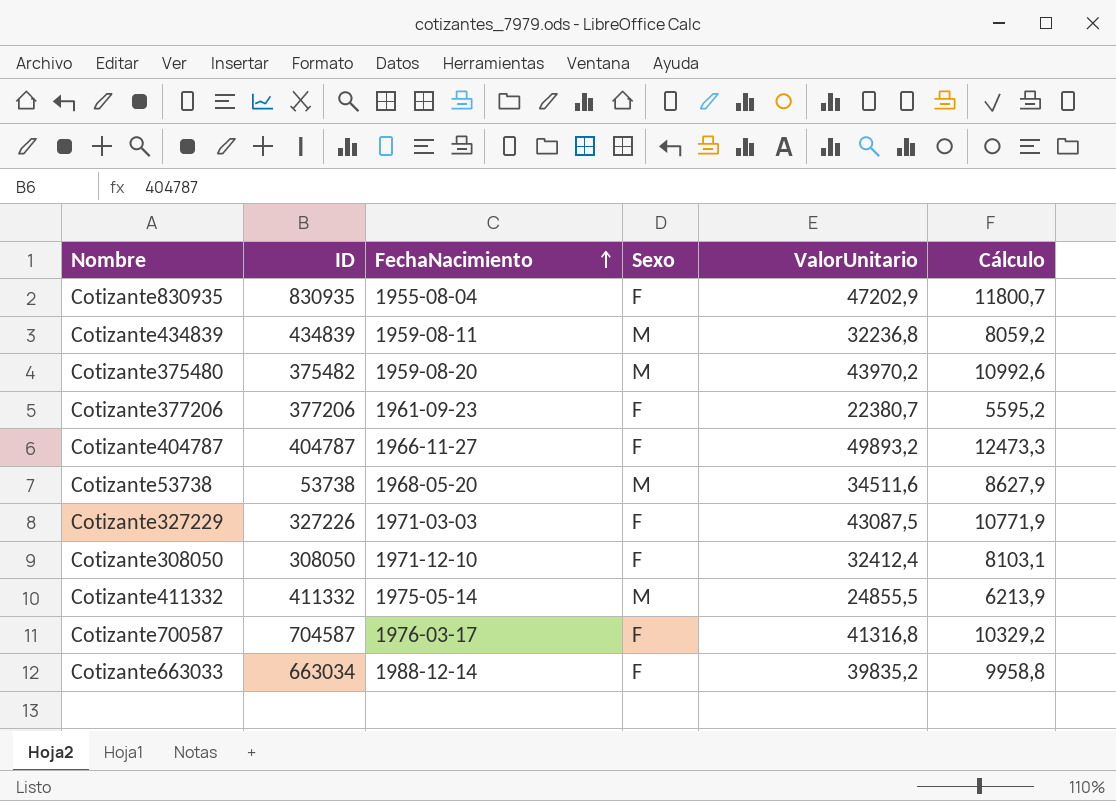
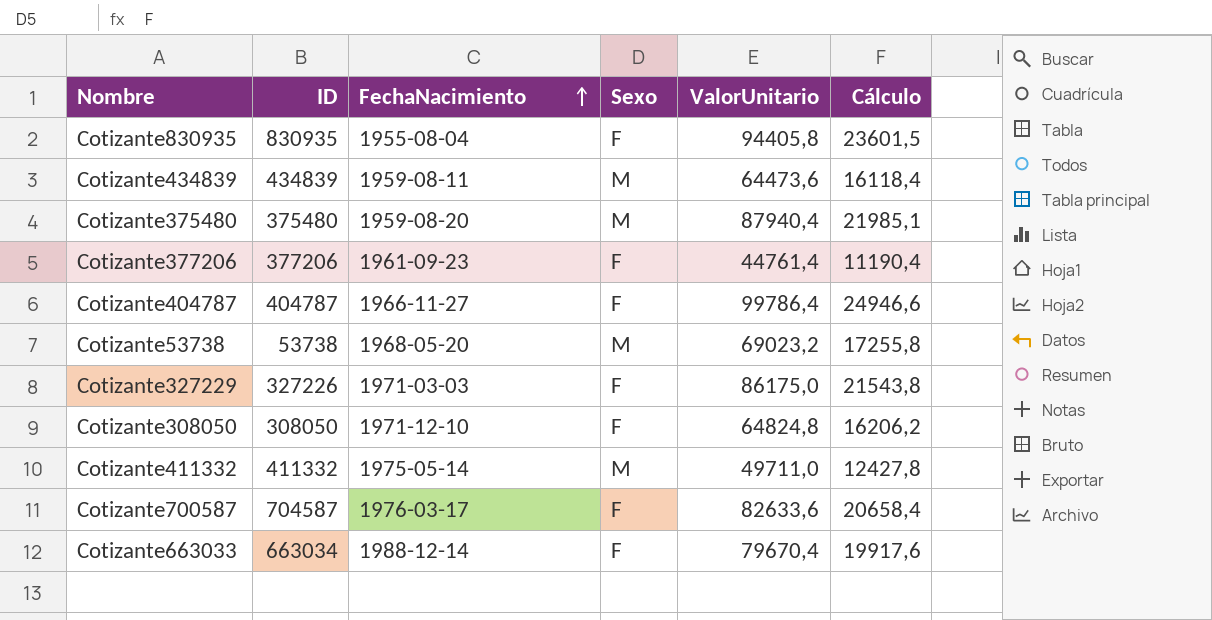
Cotizante830935 | ValorUnitario: 47202,9 -> 94405,8
Cotizante830935 | Cálculo: 11800,7 -> 23601,5
Cotizante434839 | ValorUnitario: 32236,8 -> 64473,6
Cotizante434839 | Cálculo: 8059,2 -> 16118,4
Cotizante375480 | ID: 375482 -> 375480
Cotizante375480 | ValorUnitario: 43970,2 -> 87940,4
Cotizante375480 | Cálculo: 10992,6 -> 21985,1
Cotizante377206 | ValorUnitario: 22380,7 -> 44761,4
Cotizante377206 | Cálculo: 5595,2 -> 11190,4
Cotizante404787 | ValorUnitario: 49893,2 -> 99786,4
Cotizante404787 | Cálculo: 12473,3 -> 24946,6
Cotizante53738 | ValorUnitario: 34511,6 -> 69023,2
Cotizante53738 | Cálculo: 8627,9 -> 17255,8
Cotizante327229 | ValorUnitario: 43087,5 -> 86175,0
Cotizante327229 | Cálculo: 10771,9 -> 21543,8
Cotizante308050 | ValorUnitario: 32412,4 -> 64824,8
Cotizante308050 | Cálculo: 8103,1 -> 16206,2
Cotizante411332 | ValorUnitario: 24855,5 -> 49711,0
Cotizante411332 | Cálculo: 6213,9 -> 12427,8
Cotizante700587 | ValorUnitario: 41316,8 -> 82633,6
Cotizante700587 | Cálculo: 10329,2 -> 20658,4
Cotizante663033 | ValorUnitario: 39835,2 -> 79670,4
Cotizante663033 | Cálculo: 9958,8 -> 19917,6

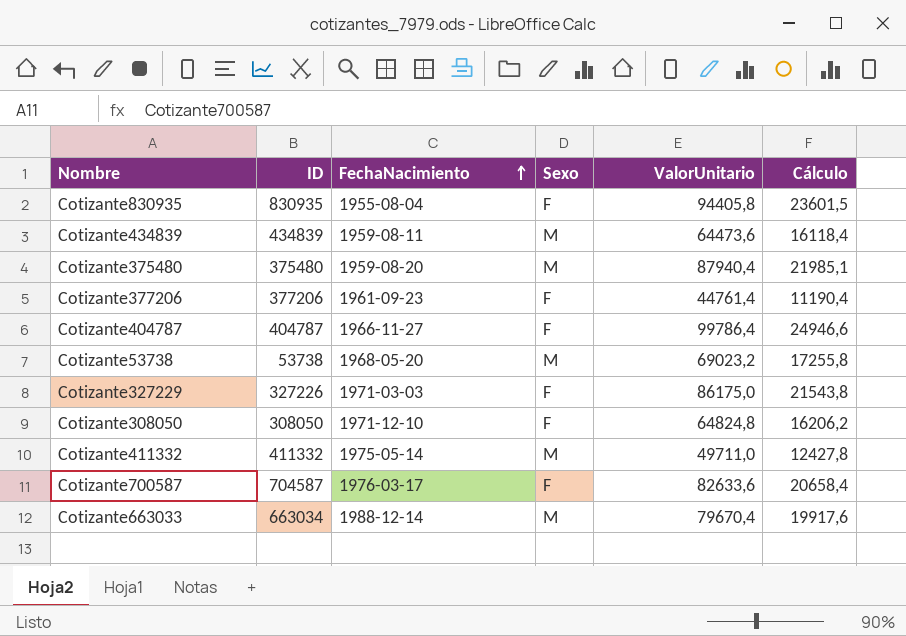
Cotizante663033 | Sexo: F -> M

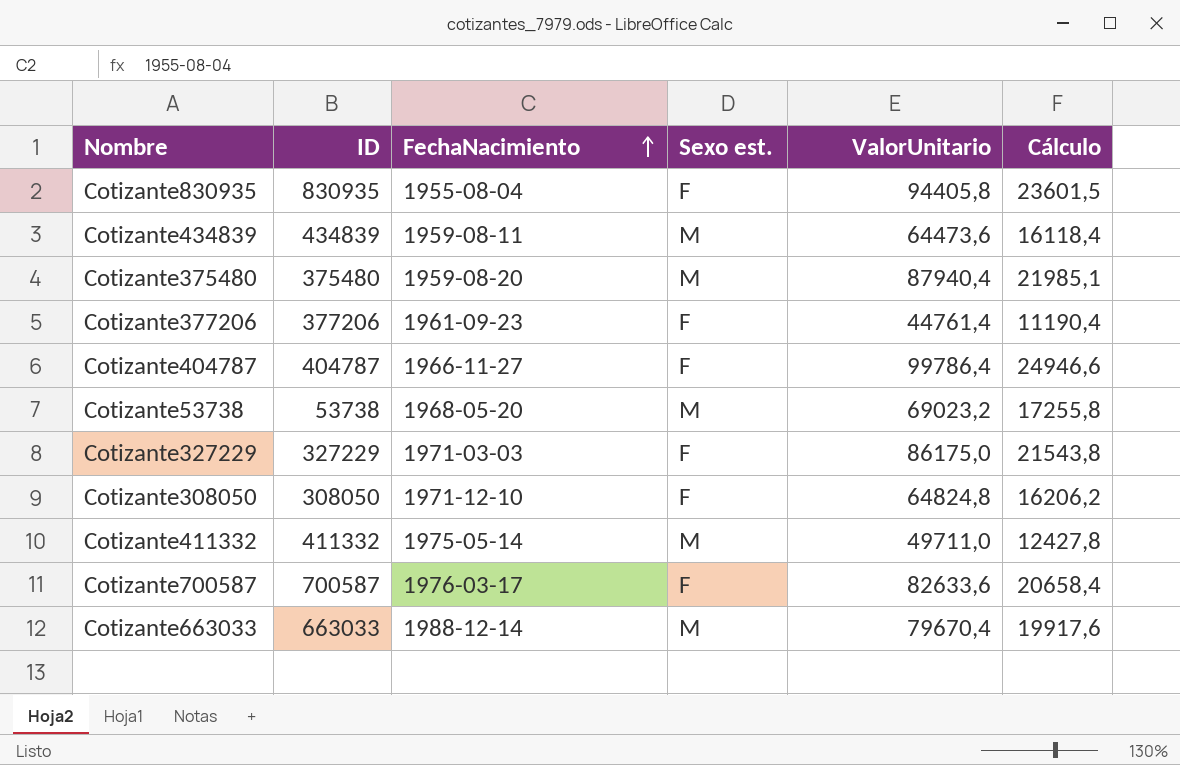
column name: Sexo -> Sexo est.
Cotizante327229 | ID: 327226 -> 327229
Cotizante700587 | ID: 704587 -> 700587
Cotizante663033 | ID: 663034 -> 663033

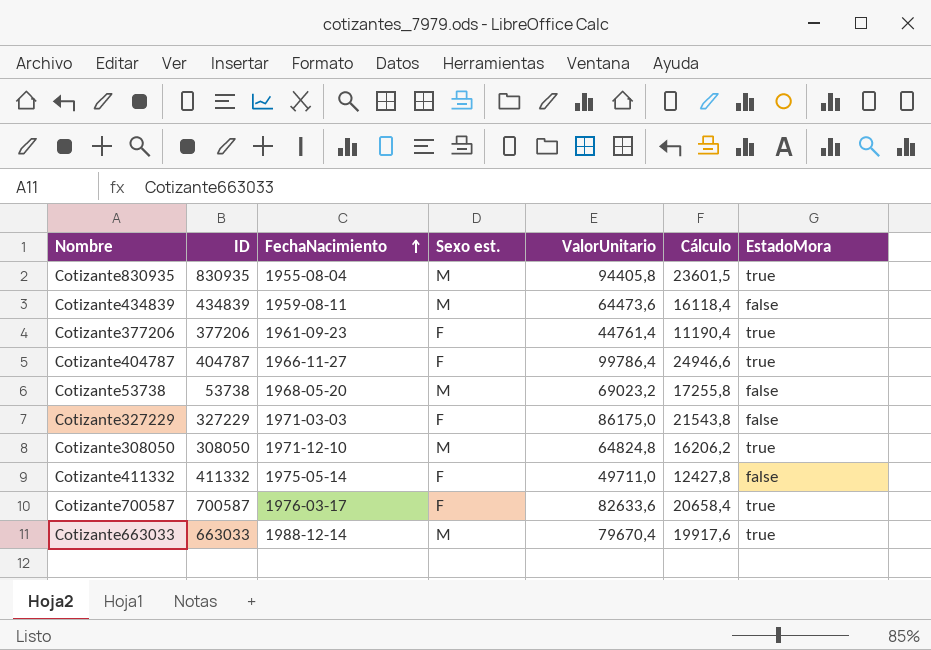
column EstadoMora | position: none -> 7
row Cotizante375480: 375480 | 1959-08-20 | M | 87940,4 | 21985,1 -> none
Cotizante830935 | Sexo est.: F -> M
Cotizante308050 | Sexo est.: F -> M
Cotizante411332 | Sexo est.: M -> F

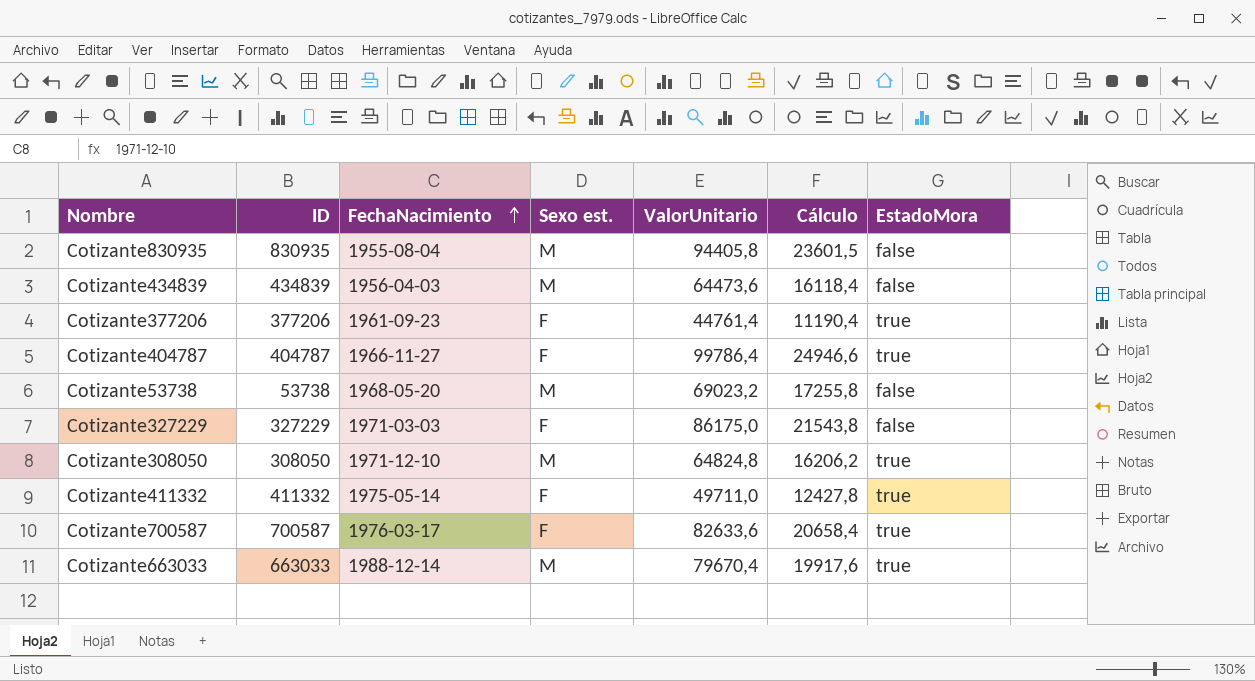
Cotizante830935 | EstadoMora: true -> false
Cotizante434839 | FechaNacimiento: 1959-08-11 -> 1956-04-03
Cotizante411332 | EstadoMora: false -> true

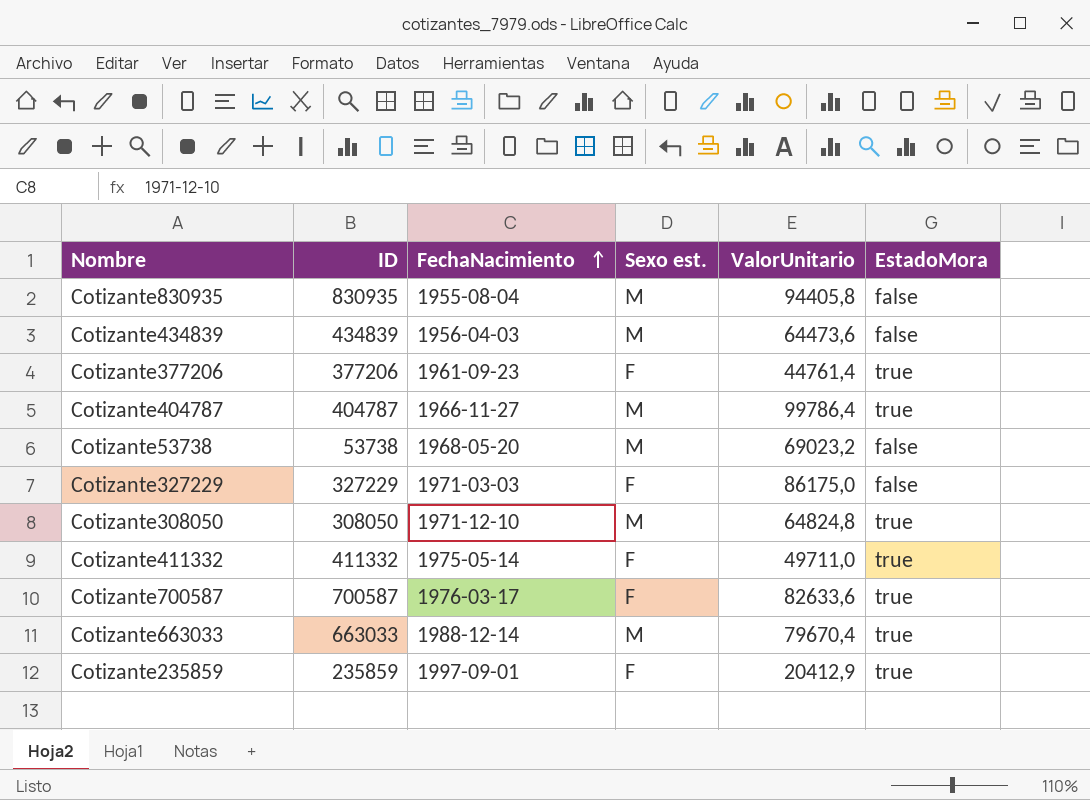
column Cálculo | formula: [ValorUnitario] * 0,25 -> none
Cotizante404787 | Sexo est.: F -> M
row Cotizante235859: none -> 235859 | 1997-09-01 | F | 20412,9 | true

